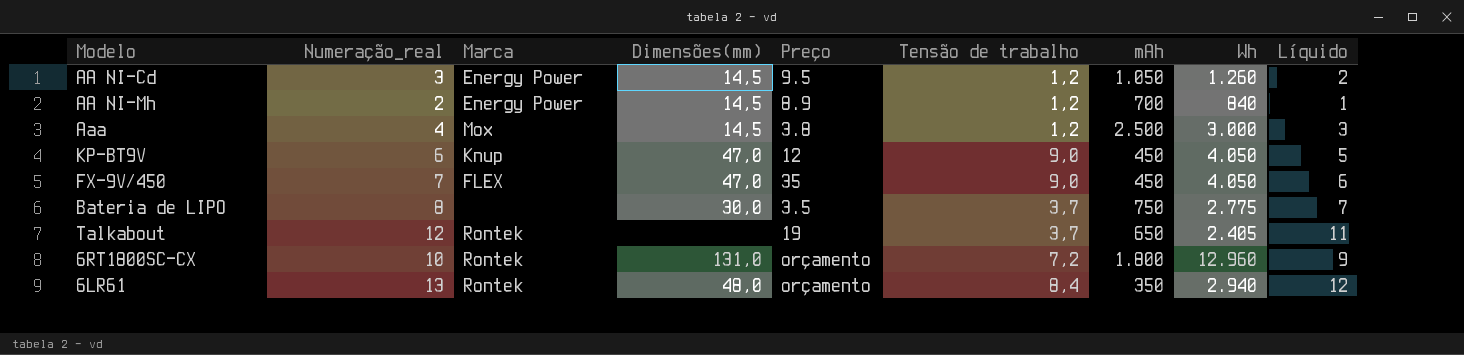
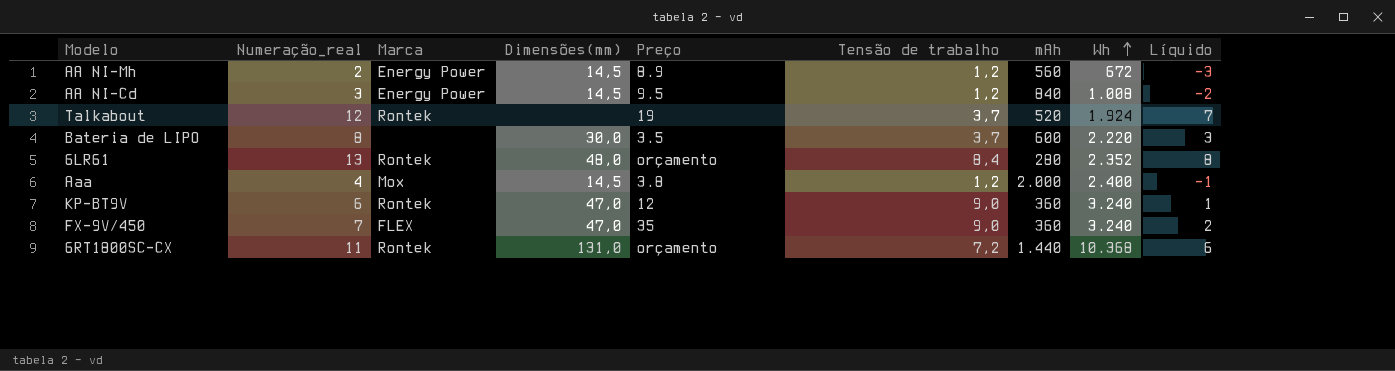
row order: none -> Wh ascending
column Líquido | formula: [Numeração_real] - 1 -> [Numeração_real] - 5
AA NI-Mh | mAh: 700 -> 560
AA NI-Mh | Wh: 840 -> 672
AA NI-Cd | mAh: 1.050 -> 840
AA NI-Cd | Wh: 1.260 -> 1.008
Talkabout | mAh: 650 -> 520
Talkabout | Wh: 2.405 -> 1.924
Bateria de LIPO | mAh: 750 -> 600
Bateria de LIPO | Wh: 2.775 -> 2.220
6LR61 | mAh: 350 -> 280
6LR61 | Wh: 2.940 -> 2.352
Aaa | mAh: 2.500 -> 2.000
Aaa | Wh: 3.000 -> 2.400
KP-BT9V | Marca: Knup -> Rontek
KP-BT9V | mAh: 450 -> 360
KP-BT9V | Wh: 4.050 -> 3.240
FX-9V/450 | mAh: 450 -> 360
FX-9V/450 | Wh: 4.050 -> 3.240
6RT1800SC-CX | Numeração_real: 10 -> 11
6RT1800SC-CX | mAh: 1.800 -> 1.440
6RT1800SC-CX | Wh: 12.960 -> 10.368

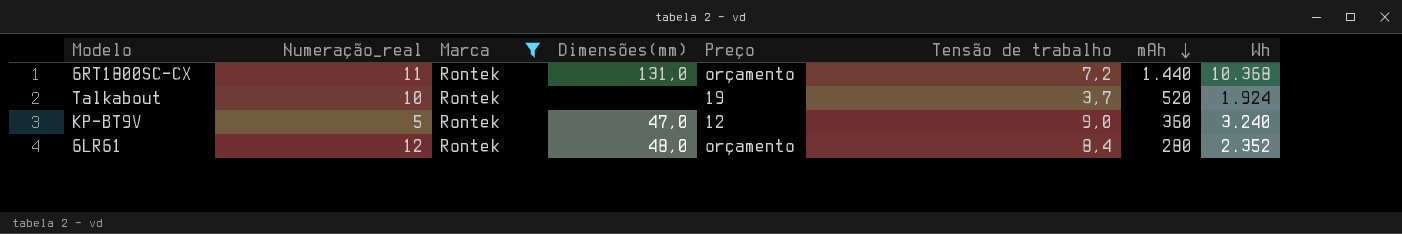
filter: none -> Marca = Rontek
row order: Wh ascending -> mAh descending
column Líquido | formula: [Numeração_real] - 5 -> none
Talkabout | Numeração_real: 12 -> 10
KP-BT9V | Numeração_real: 6 -> 5
6LR61 | Numeração_real: 13 -> 12

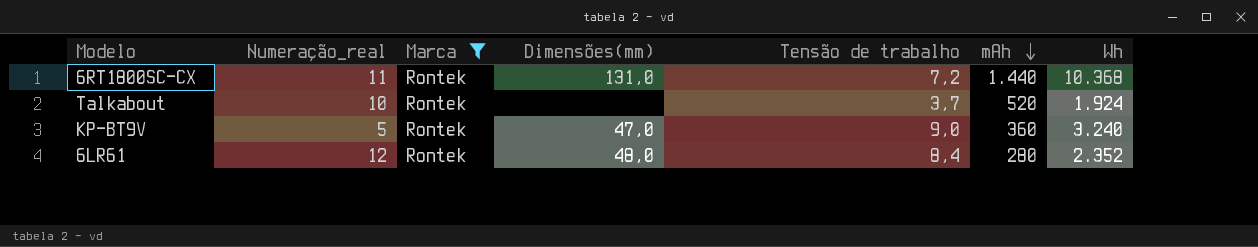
column Preço | position: 5 -> none

